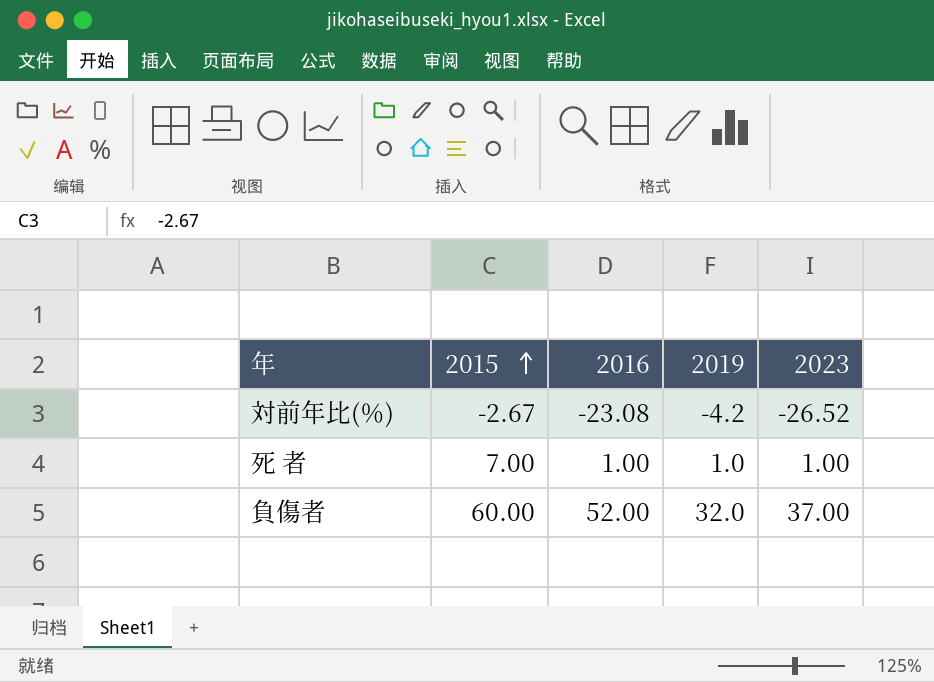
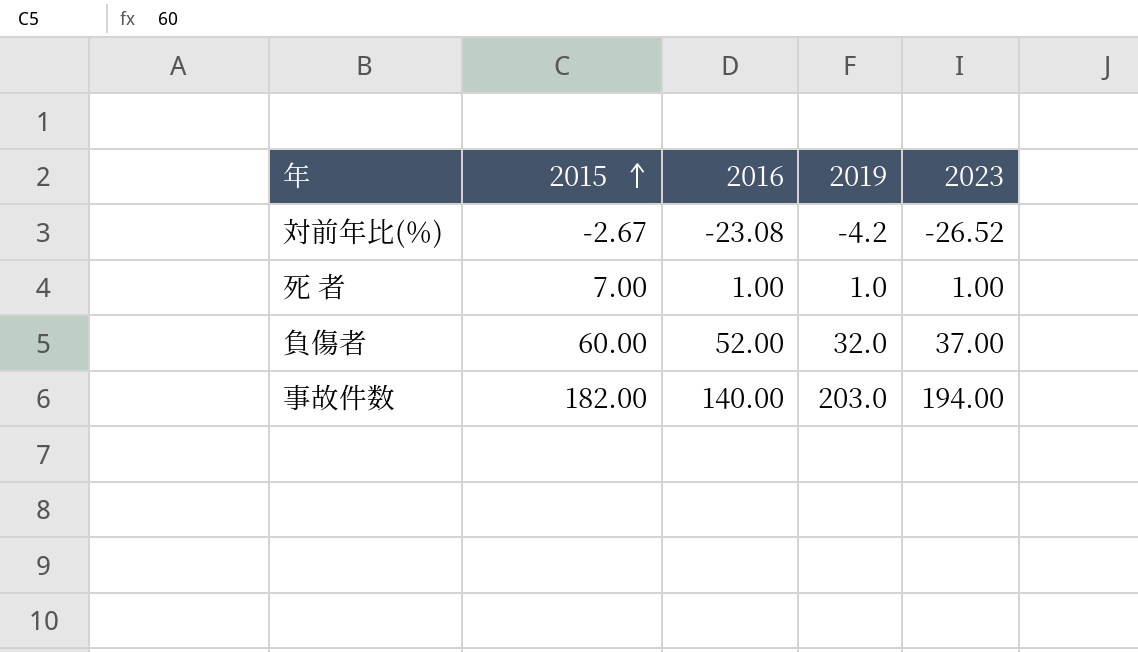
row 事故件数: none -> 182.00 | 140.00 | 203.0 | 194.00

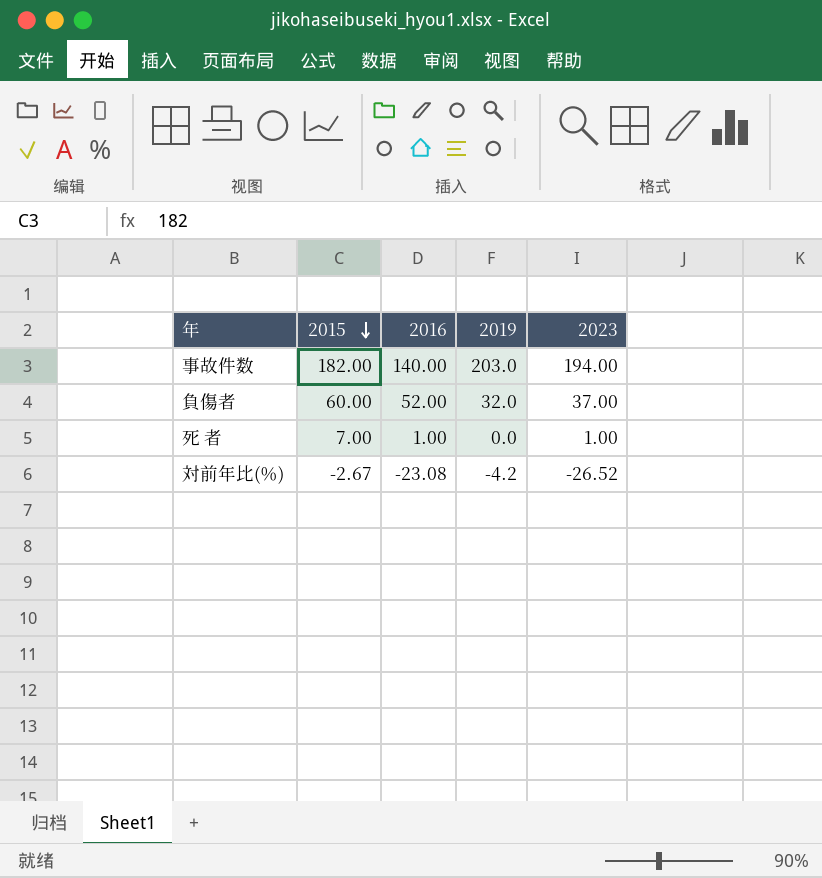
row order: 2015 ascending -> 2015 descending
死 者 | 2019: 1.0 -> 0.0

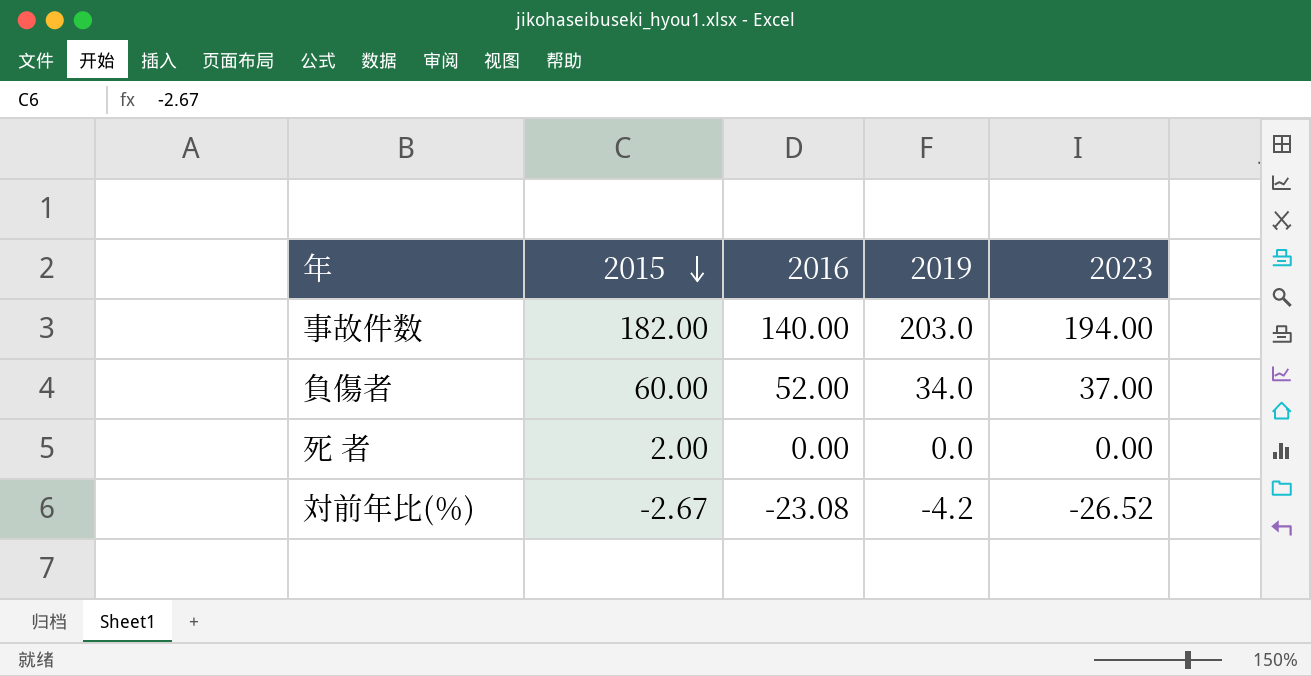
負傷者 | 2019: 32.0 -> 34.0
死 者 | 2015: 7.00 -> 2.00
死 者 | 2016: 1.00 -> 0.00
死 者 | 2023: 1.00 -> 0.00

